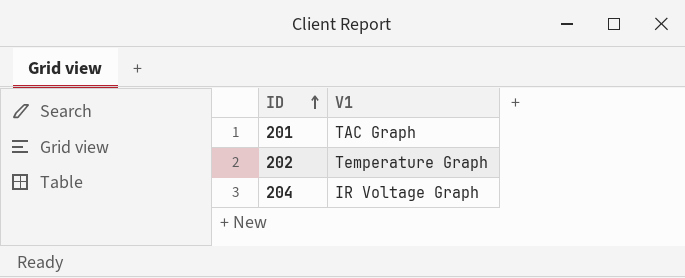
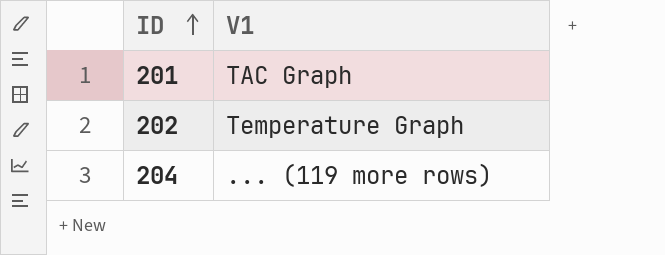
204 | V1: IR Voltage Graph -> ... (119 more rows)

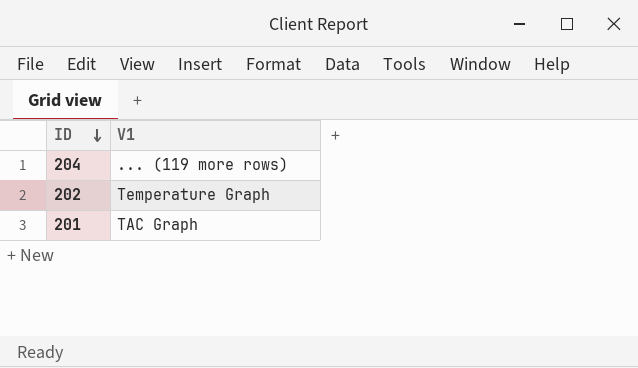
row order: ID ascending -> ID descending

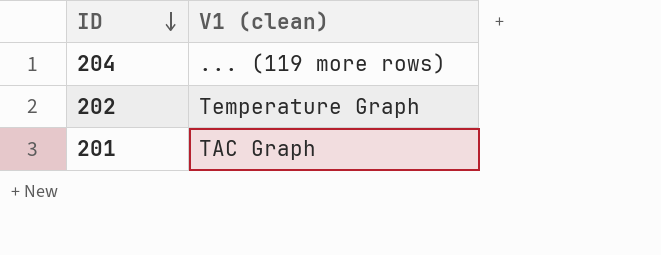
column name: V1 -> V1 (clean)

